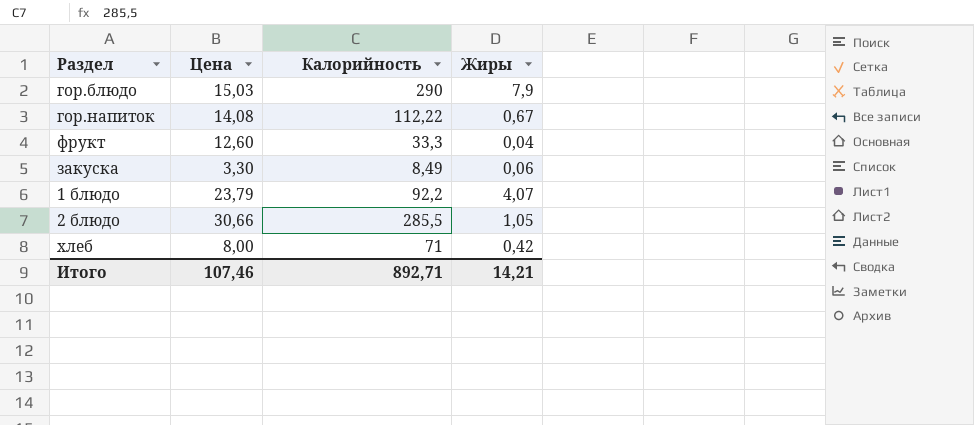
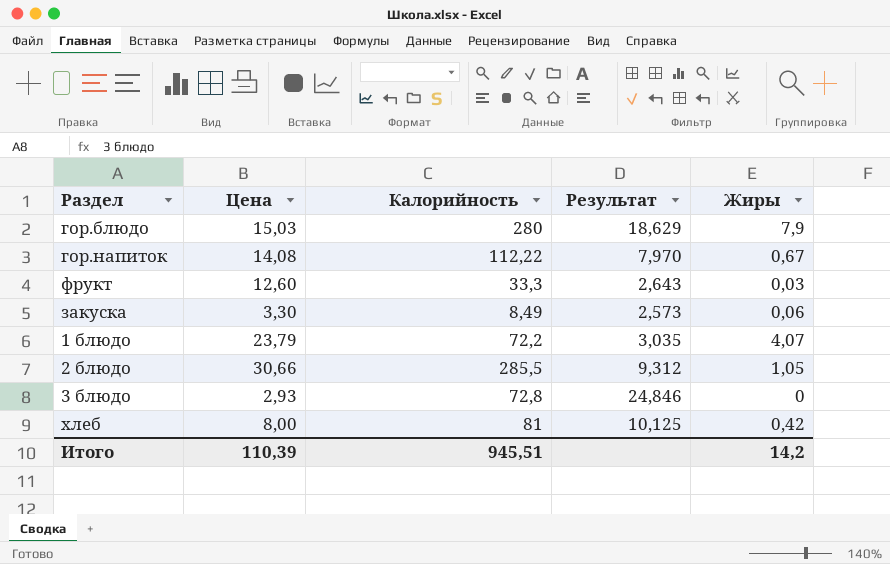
column Результат | formula: none -> [Калорийность] / [Цена]
гор.блюдо | Калорийность: 290 -> 280
фрукт | Жиры: 0,04 -> 0,03
1 блюдо | Калорийность: 92,2 -> 72,2
row 3 блюдо: none -> 2,93 | 72,8 | 24,846 | 0
хлеб | Калорийность: 71 -> 81
Итого | Цена: 107,46 -> 110,39
Итого | Калорийность: 892,71 -> 945,51
Итого | Жиры: 14,21 -> 14,2

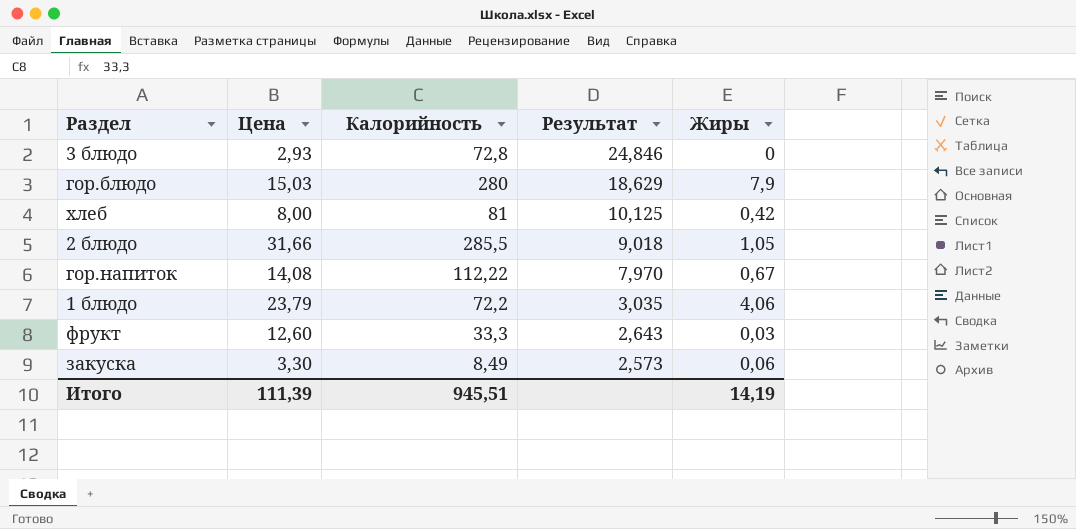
row order: none -> Результат descending
2 блюдо | Цена: 30,66 -> 31,66
2 блюдо | Результат: 9,312 -> 9,018
1 блюдо | Жиры: 4,07 -> 4,06
Итого | Цена: 110,39 -> 111,39
Итого | Жиры: 14,2 -> 14,19

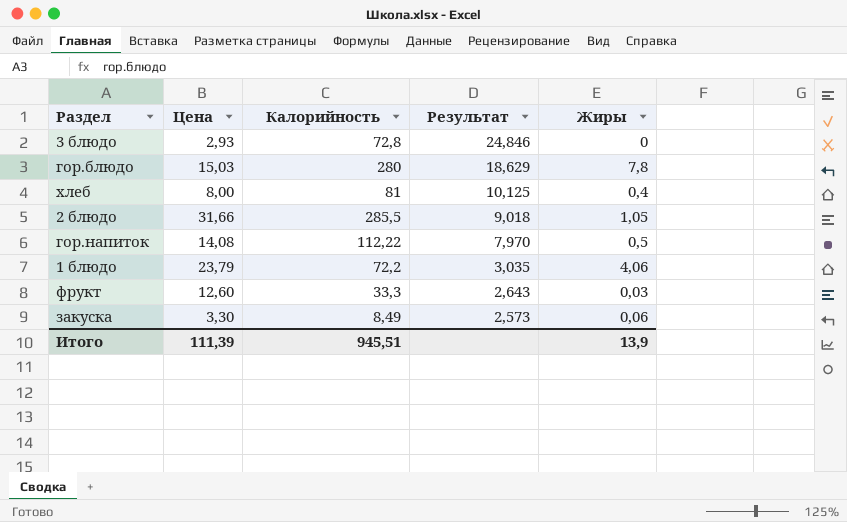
гор.блюдо | Жиры: 7,9 -> 7,8
хлеб | Жиры: 0,42 -> 0,4
гор.напиток | Жиры: 0,67 -> 0,5
Итого | Жиры: 14,19 -> 13,9

